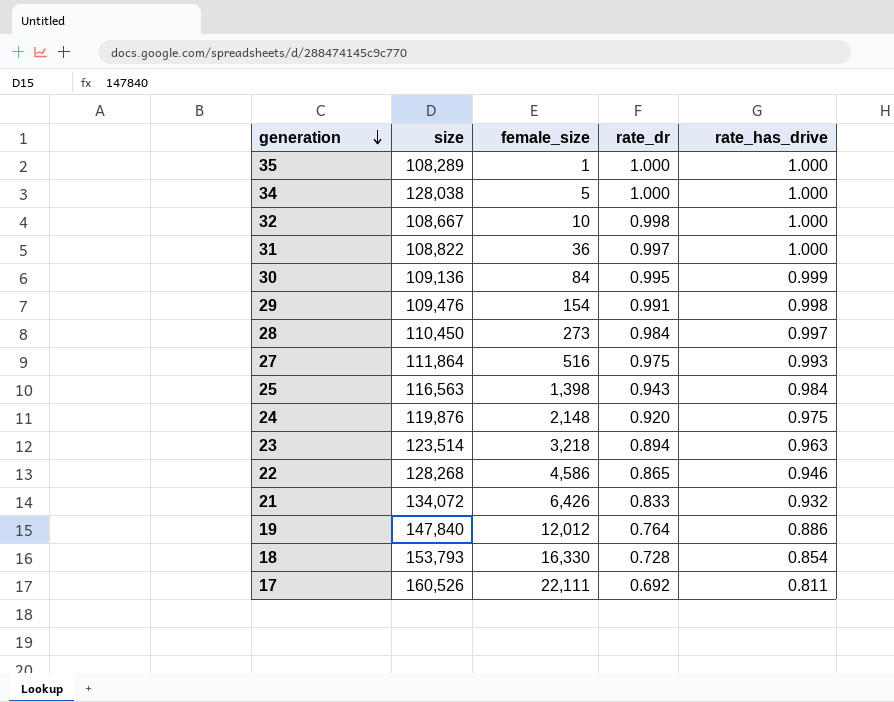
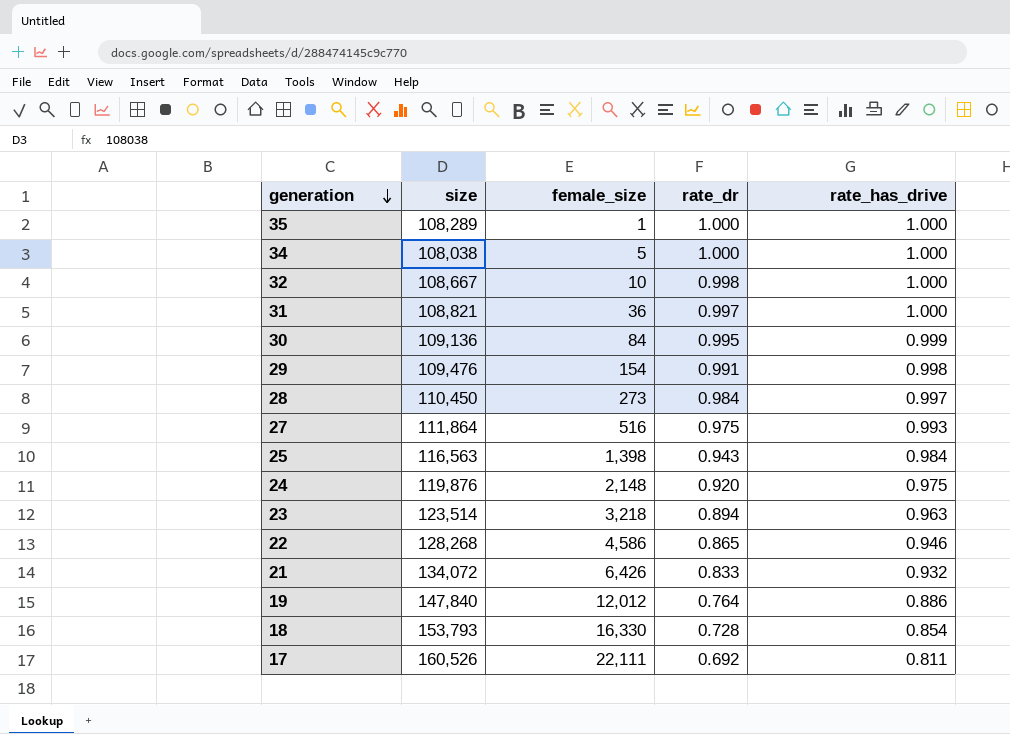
34 | size: 128,038 -> 108,038
31 | size: 108,822 -> 108,821

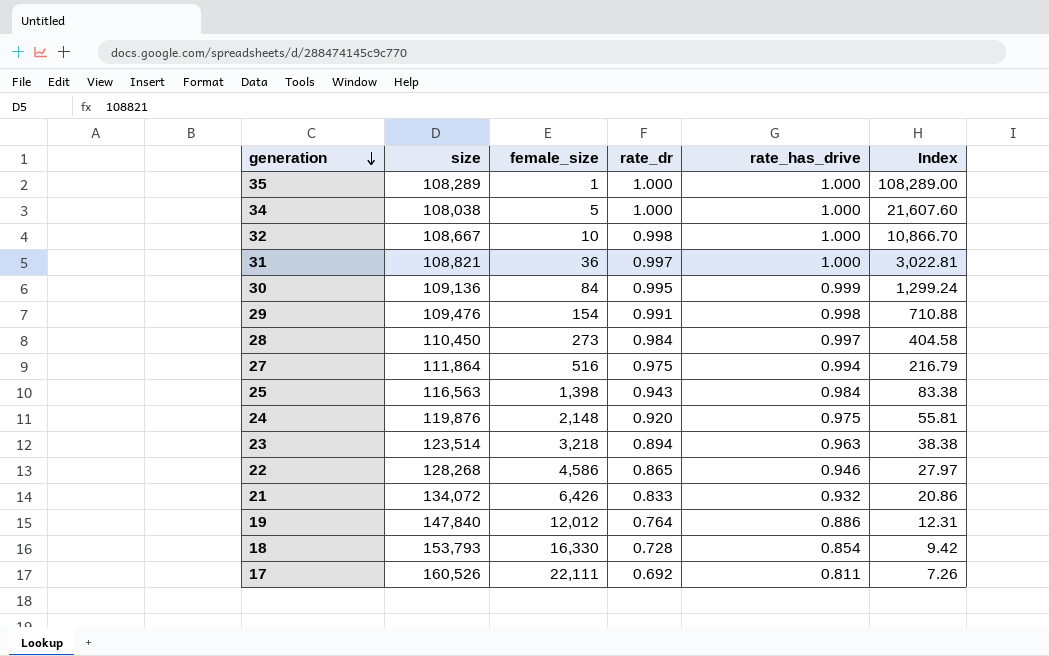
column Index | formula: none -> [size] / [female_size]
27 | rate_has_drive: 0.993 -> 0.994

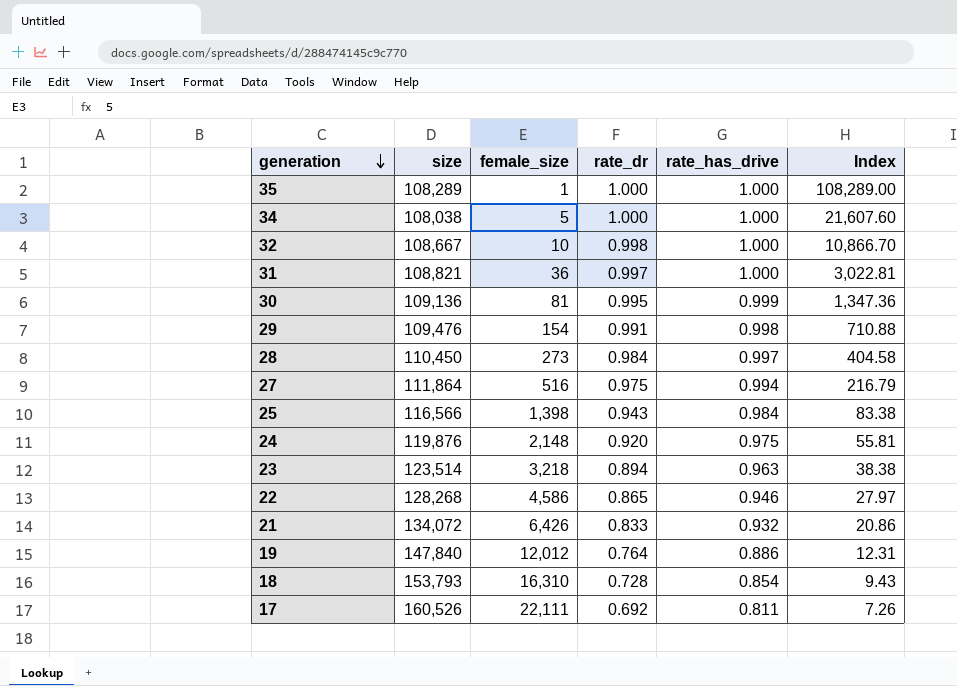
30 | female_size: 84 -> 81
30 | Index: 1,299.24 -> 1,347.36
25 | size: 116,563 -> 116,566
18 | female_size: 16,330 -> 16,310
18 | Index: 9.42 -> 9.43

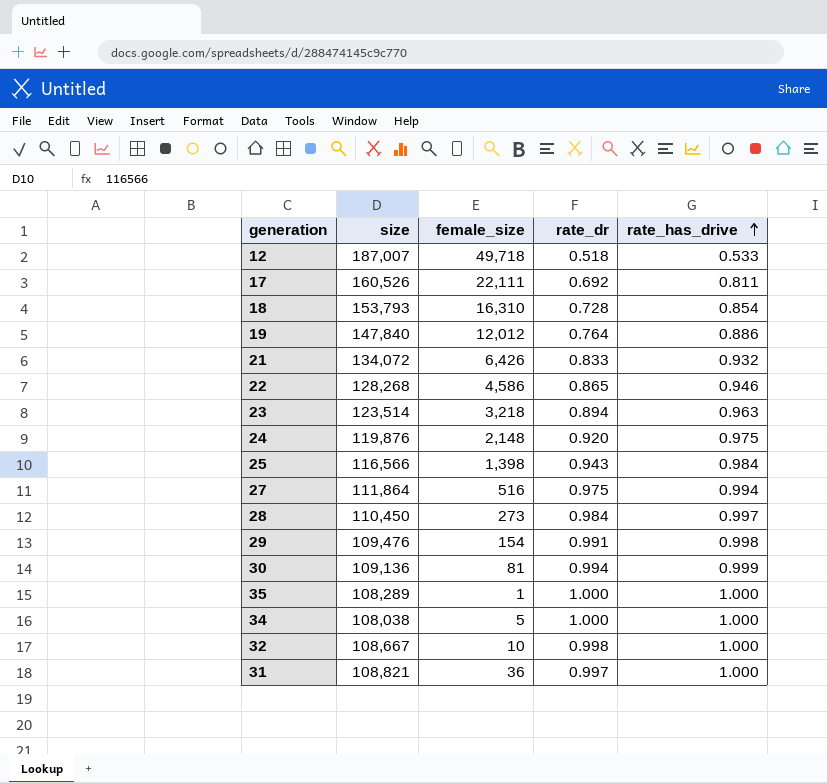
row order: generation descending -> rate_has_drive ascending
column Index | formula: [size] / [female_size] -> none
row 12: none -> 187,007 | 49,718 | 0.518 | 0.533
30 | rate_dr: 0.995 -> 0.994

